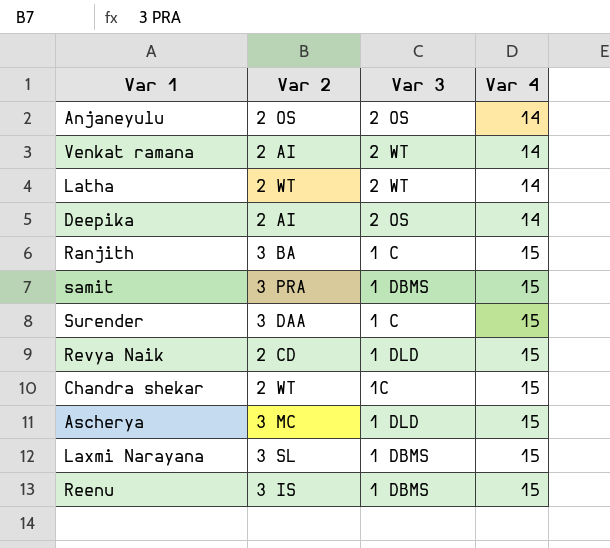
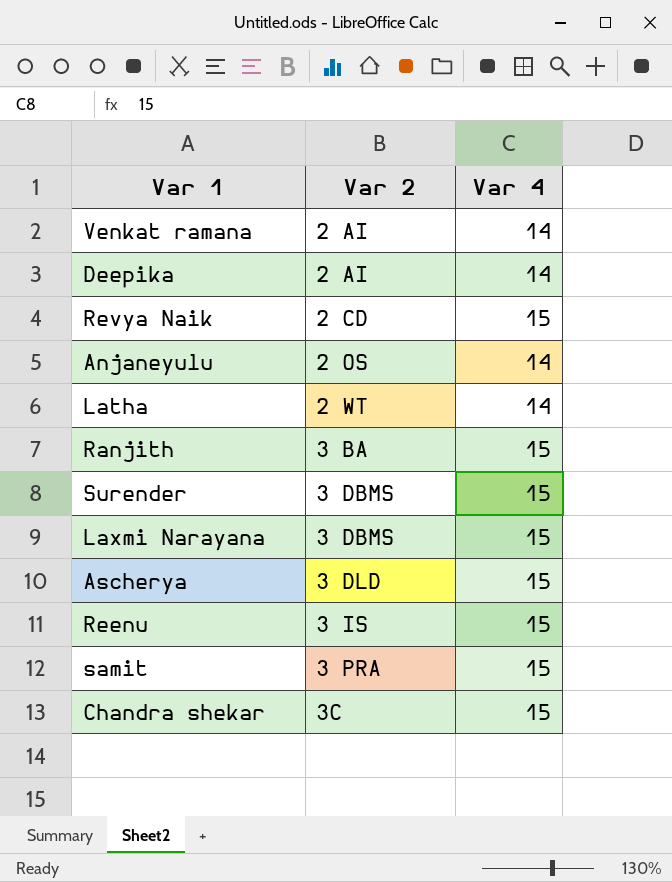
row order: Var 4 ascending -> Var 2 ascending
column Var 3 | position: 3 -> none
Surender | Var 2: 3 DAA -> 3 DBMS
Laxmi Narayana | Var 2: 3 SL -> 3 DBMS
Ascherya | Var 2: 3 MC -> 3 DLD
Chandra shekar | Var 2: 2 WT -> 3C

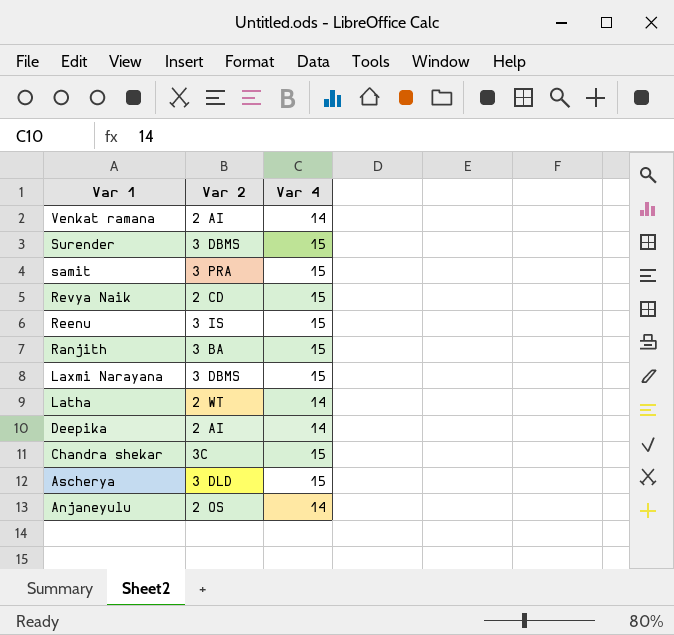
row order: Var 2 ascending -> Var 1 descending

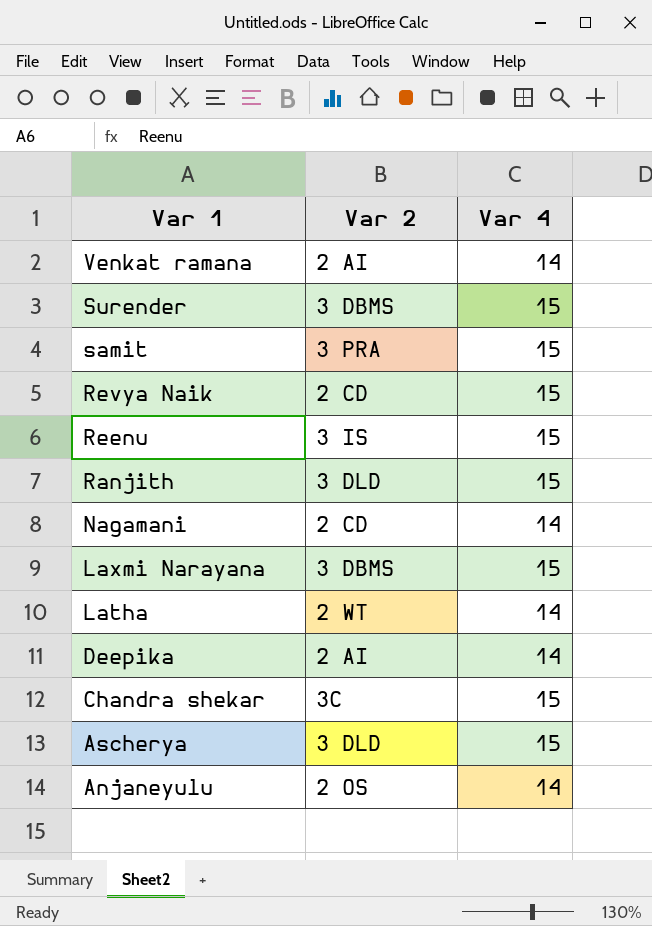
Ranjith | Var 2: 3 BA -> 3 DLD
row Nagamani: none -> 2 CD | 14

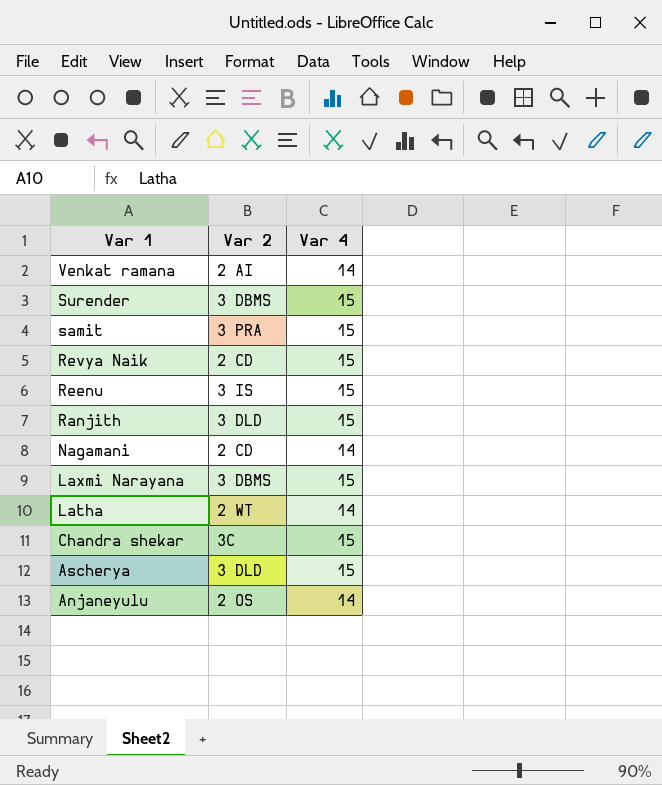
row Deepika: 2 AI | 14 -> none

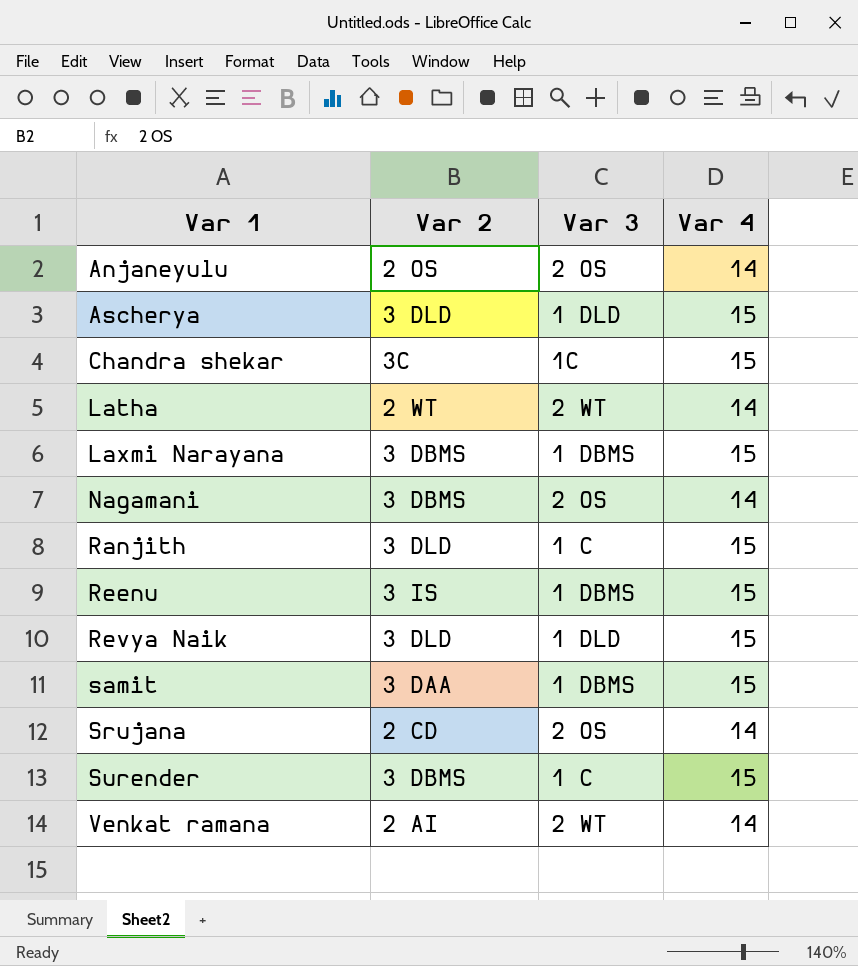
row order: Var 1 descending -> Var 1 ascending
column Var 3 | position: none -> 3
Nagamani | Var 2: 2 CD -> 3 DBMS
Revya Naik | Var 2: 2 CD -> 3 DLD
samit | Var 2: 3 PRA -> 3 DAA
row Srujana: none -> 2 CD | 2 OS | 14

